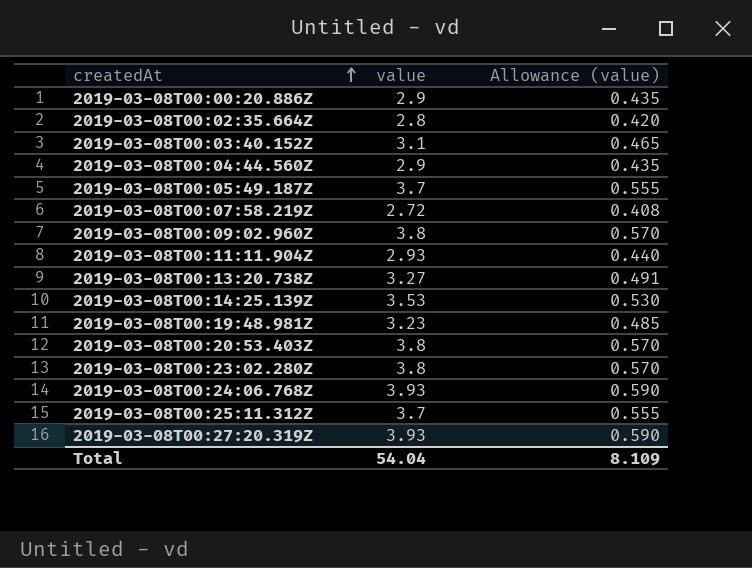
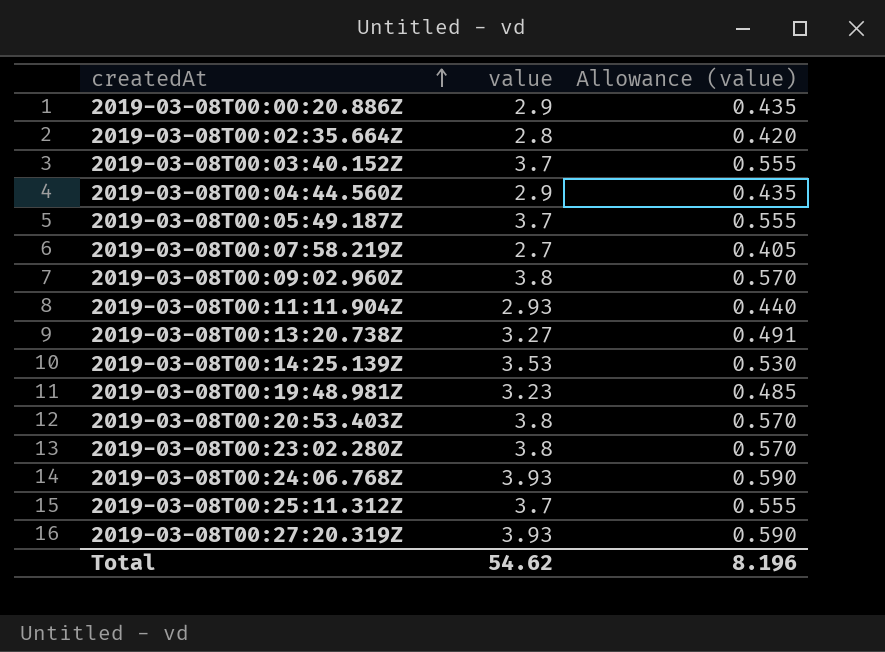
2019-03-08T00:03:40.152Z | value: 3.1 -> 3.7
2019-03-08T00:03:40.152Z | Allowance (value): 0.465 -> 0.555
2019-03-08T00:07:58.219Z | value: 2.72 -> 2.7
2019-03-08T00:07:58.219Z | Allowance (value): 0.408 -> 0.405
Total | value: 54.04 -> 54.62
Total | Allowance (value): 8.109 -> 8.196

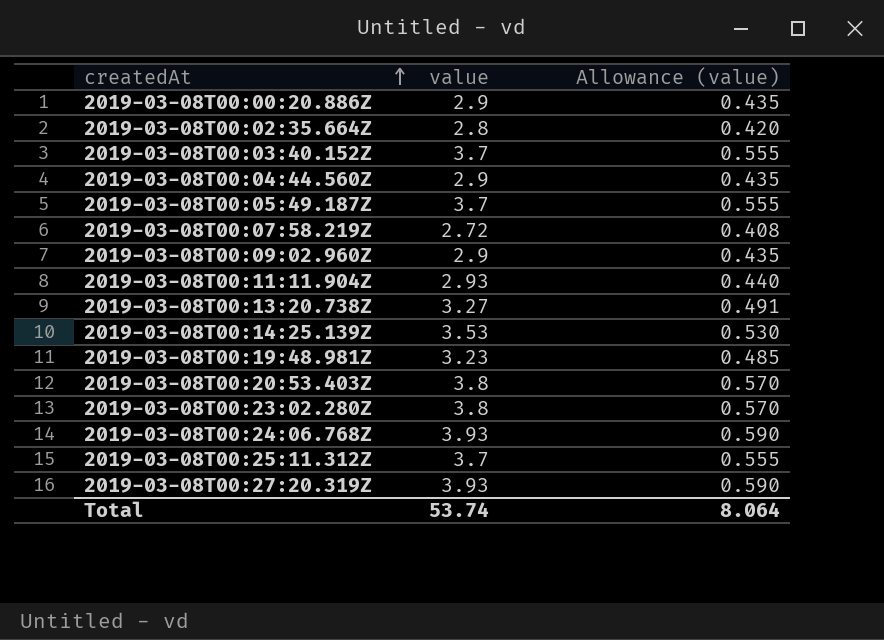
2019-03-08T00:07:58.219Z | value: 2.7 -> 2.72
2019-03-08T00:07:58.219Z | Allowance (value): 0.405 -> 0.408
2019-03-08T00:09:02.960Z | value: 3.8 -> 2.9
2019-03-08T00:09:02.960Z | Allowance (value): 0.570 -> 0.435
Total | value: 54.62 -> 53.74
Total | Allowance (value): 8.196 -> 8.064

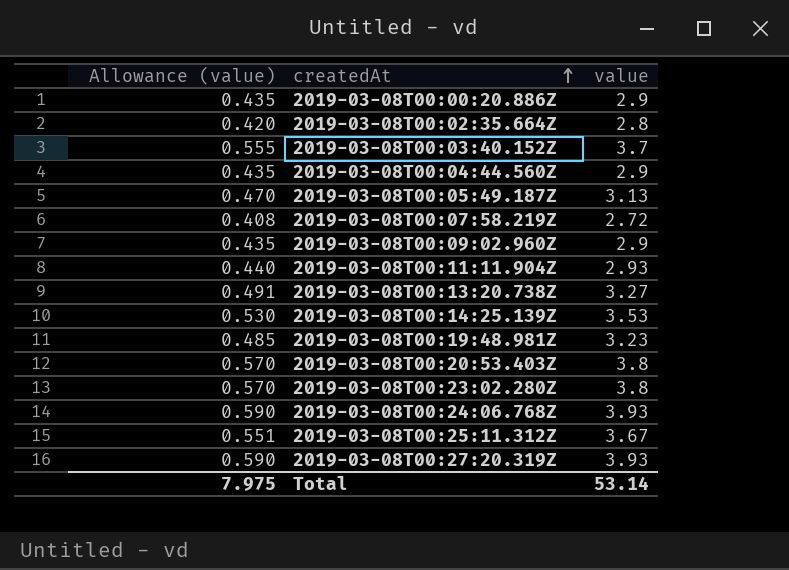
column Allowance (value) | position: 3 -> 1
2019-03-08T00:05:49.187Z | Allowance (value): 0.555 -> 0.470
2019-03-08T00:05:49.187Z | value: 3.7 -> 3.13
2019-03-08T00:25:11.312Z | Allowance (value): 0.555 -> 0.551
2019-03-08T00:25:11.312Z | value: 3.7 -> 3.67
Total | Allowance (value): 8.064 -> 7.975
Total | value: 53.74 -> 53.14

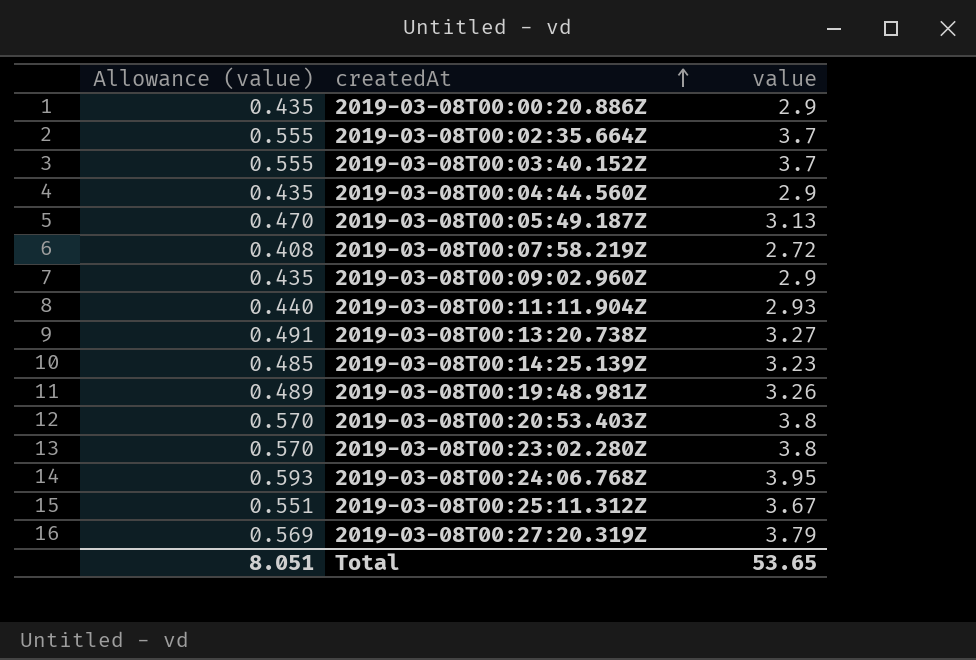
2019-03-08T00:02:35.664Z | Allowance (value): 0.420 -> 0.555
2019-03-08T00:02:35.664Z | value: 2.8 -> 3.7
2019-03-08T00:14:25.139Z | Allowance (value): 0.530 -> 0.485
2019-03-08T00:14:25.139Z | value: 3.53 -> 3.23
2019-03-08T00:19:48.981Z | Allowance (value): 0.485 -> 0.489
2019-03-08T00:19:48.981Z | value: 3.23 -> 3.26
2019-03-08T00:24:06.768Z | Allowance (value): 0.590 -> 0.593
2019-03-08T00:24:06.768Z | value: 3.93 -> 3.95
2019-03-08T00:27:20.319Z | Allowance (value): 0.590 -> 0.569
2019-03-08T00:27:20.319Z | value: 3.93 -> 3.79
Total | Allowance (value): 7.975 -> 8.051
Total | value: 53.14 -> 53.65

